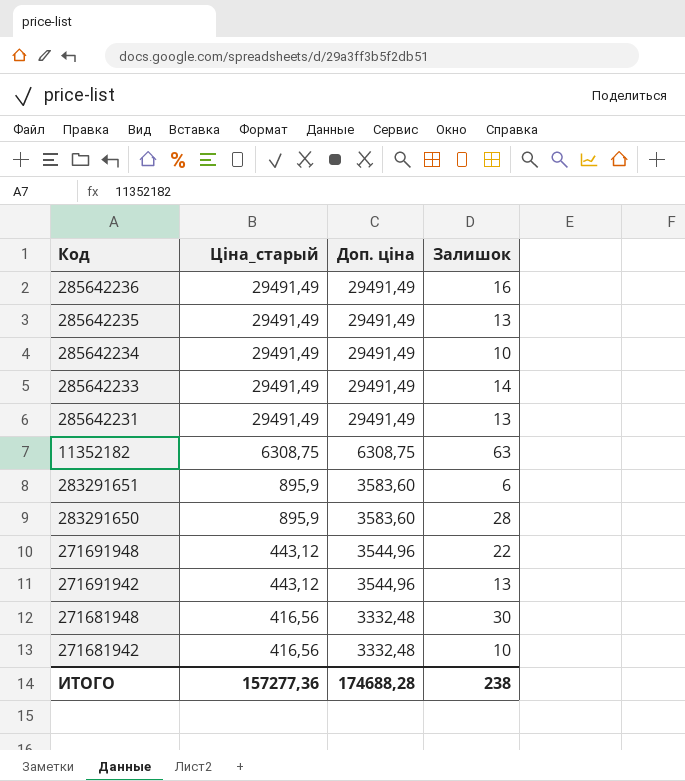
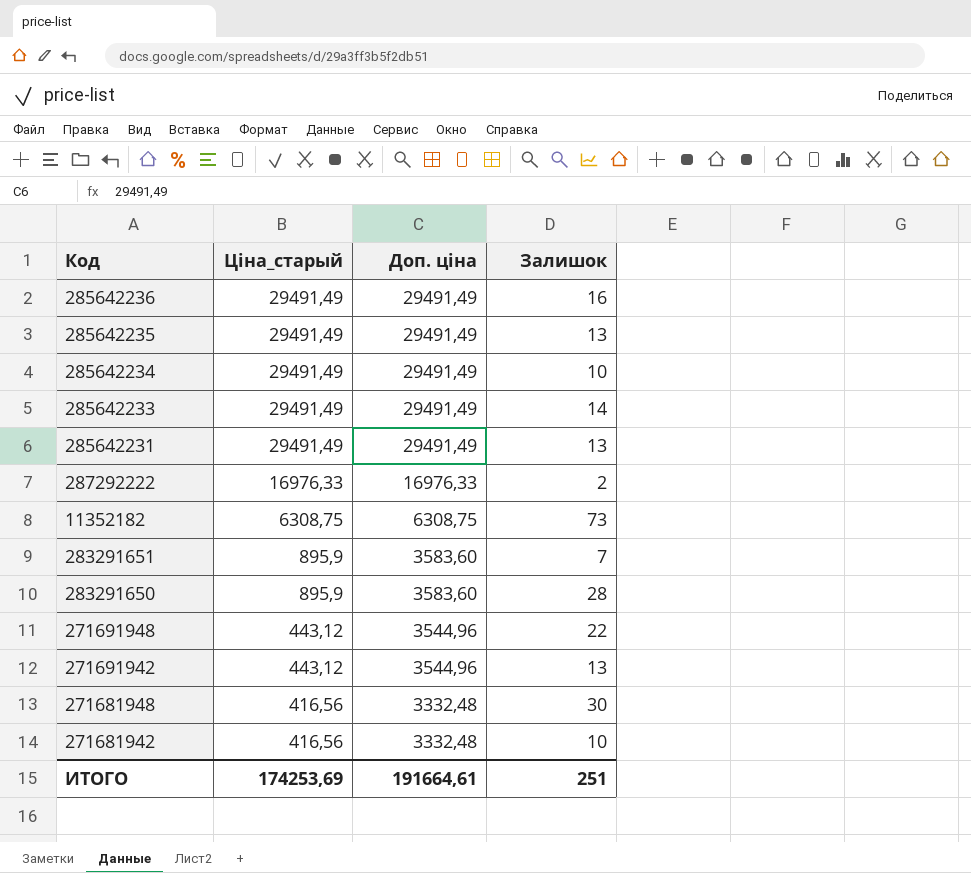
row 287292222: none -> 16976,33 | 16976,33 | 2
11352182 | Залишок: 63 -> 73
283291651 | Залишок: 6 -> 7
ИТОГО | Ціна_старый: 157277,36 -> 174253,69
ИТОГО | Доп. ціна: 174688,28 -> 191664,61
ИТОГО | Залишок: 238 -> 251

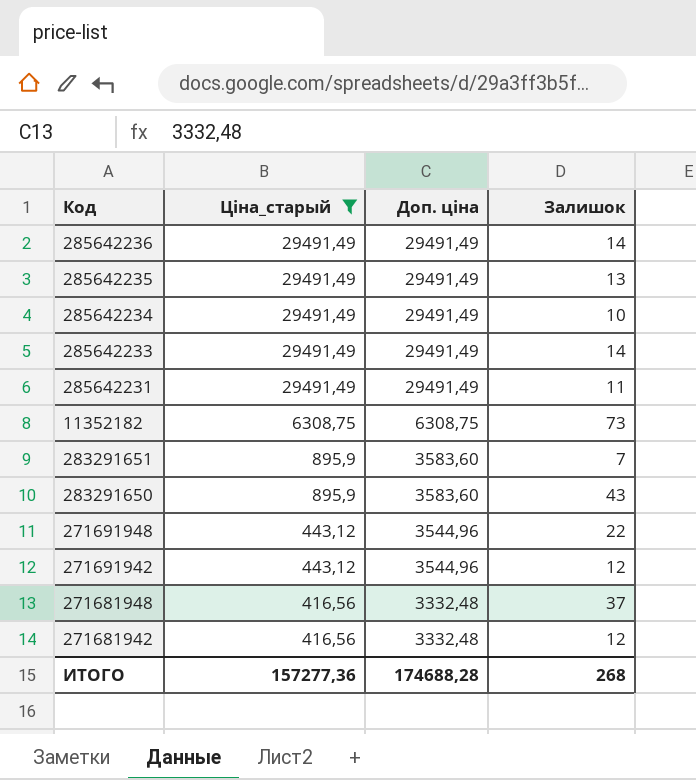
filter: none -> Ціна_старый != 16976,33
285642236 | Залишок: 16 -> 14
285642231 | Залишок: 13 -> 11
283291650 | Залишок: 28 -> 43
271691942 | Залишок: 13 -> 12
271681948 | Залишок: 30 -> 37
271681942 | Залишок: 10 -> 12
ИТОГО | Ціна_старый: 174253,69 -> 157277,36
ИТОГО | Доп. ціна: 191664,61 -> 174688,28
ИТОГО | Залишок: 251 -> 268

